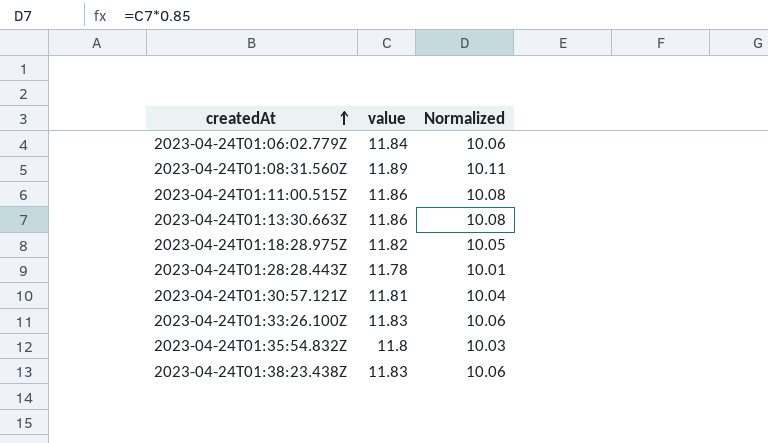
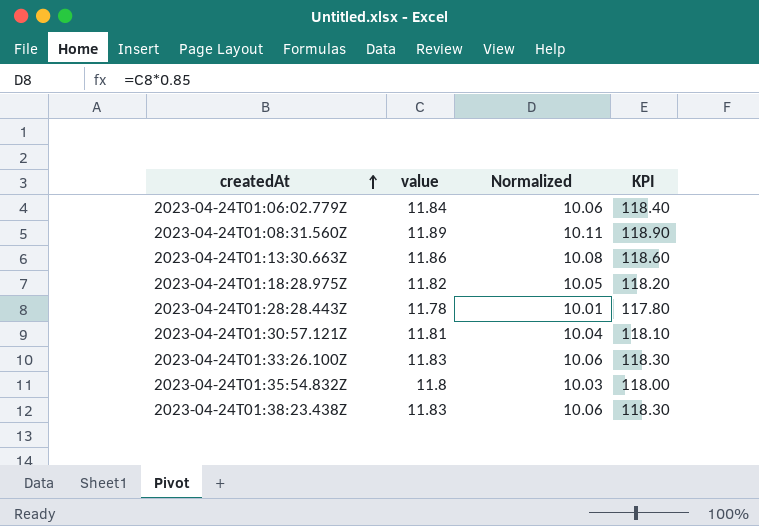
column KPI | formula: none -> [value] * 10
row 2023-04-24T01:11:00.515Z: 11.86 | 10.08 -> none

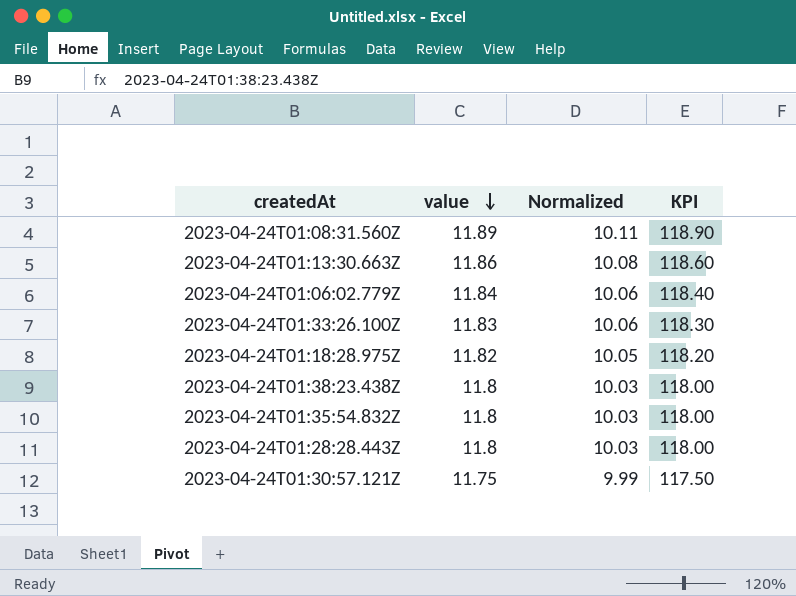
row order: createdAt ascending -> value descending
2023-04-24T01:38:23.438Z | value: 11.83 -> 11.8
2023-04-24T01:38:23.438Z | Normalized: 10.06 -> 10.03
2023-04-24T01:38:23.438Z | KPI: 118.30 -> 118.00
2023-04-24T01:28:28.443Z | value: 11.78 -> 11.8
2023-04-24T01:28:28.443Z | Normalized: 10.01 -> 10.03
2023-04-24T01:28:28.443Z | KPI: 117.80 -> 118.00
2023-04-24T01:30:57.121Z | value: 11.81 -> 11.75
2023-04-24T01:30:57.121Z | Normalized: 10.04 -> 9.99
2023-04-24T01:30:57.121Z | KPI: 118.10 -> 117.50

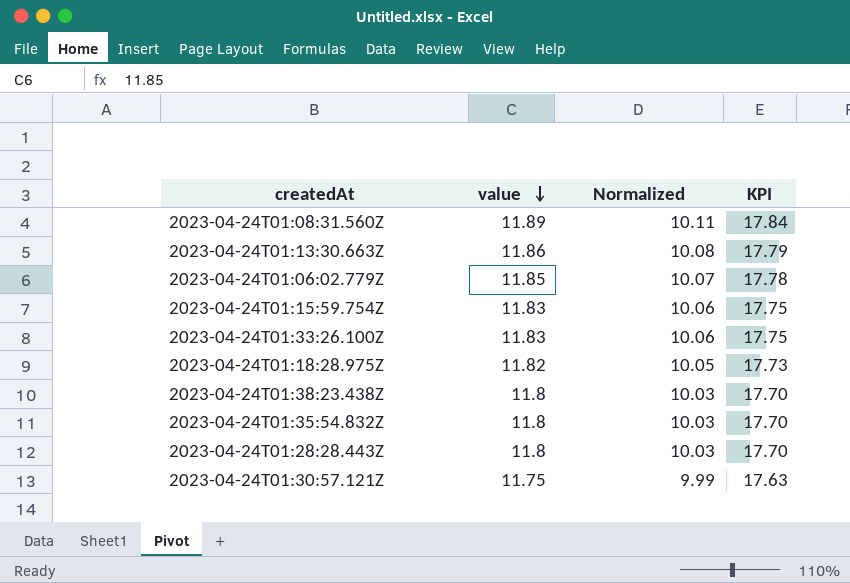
column KPI | formula: [value] * 10 -> [value] * 1.5
2023-04-24T01:06:02.779Z | value: 11.84 -> 11.85
2023-04-24T01:06:02.779Z | Normalized: 10.06 -> 10.07
row 2023-04-24T01:15:59.754Z: none -> 11.83 | 10.06 | 17.75

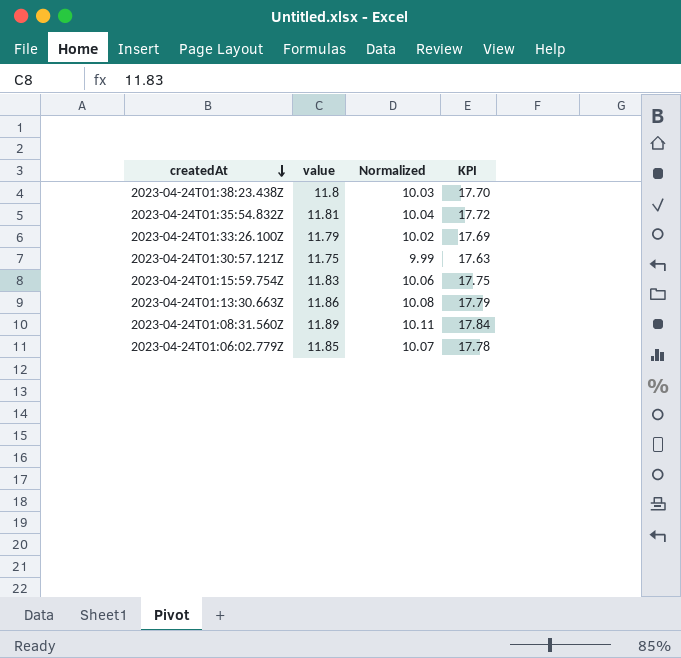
row order: value descending -> createdAt descending
row 2023-04-24T01:18:28.975Z: 11.82 | 10.05 | 17.73 -> none
row 2023-04-24T01:28:28.443Z: 11.8 | 10.03 | 17.70 -> none
2023-04-24T01:35:54.832Z | value: 11.8 -> 11.81
2023-04-24T01:35:54.832Z | Normalized: 10.03 -> 10.04
2023-04-24T01:35:54.832Z | KPI: 17.70 -> 17.72
2023-04-24T01:33:26.100Z | value: 11.83 -> 11.79
2023-04-24T01:33:26.100Z | Normalized: 10.06 -> 10.02
2023-04-24T01:33:26.100Z | KPI: 17.75 -> 17.69

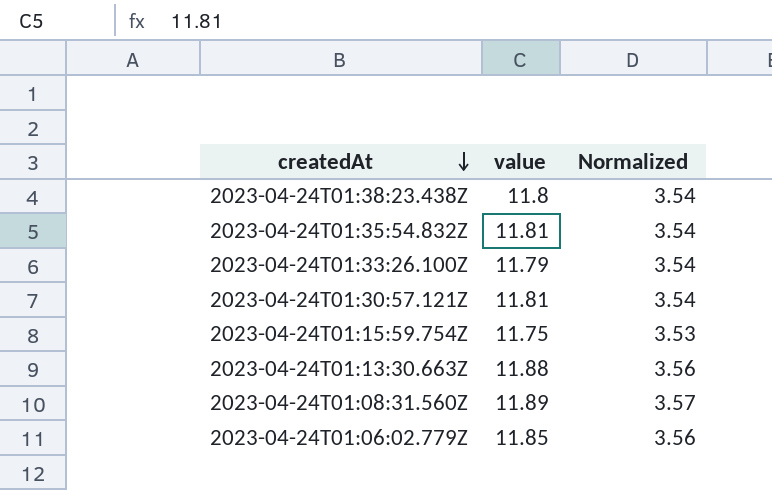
column KPI | formula: [value] * 1.5 -> none
column Normalized | formula: [value] * 0.85 -> [value] * 0.3
2023-04-24T01:30:57.121Z | value: 11.75 -> 11.81
2023-04-24T01:15:59.754Z | value: 11.83 -> 11.75
2023-04-24T01:13:30.663Z | value: 11.86 -> 11.88

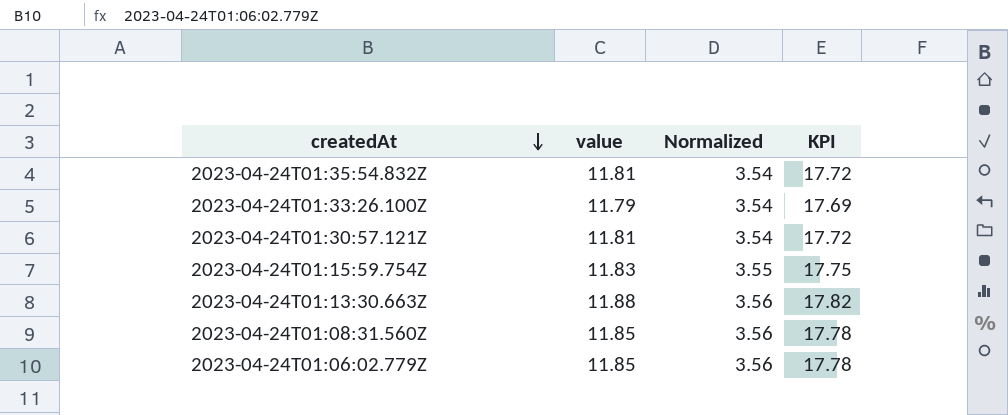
column KPI | formula: none -> [value] * 1.5
row 2023-04-24T01:38:23.438Z: 11.8 | 3.54 -> none
2023-04-24T01:15:59.754Z | value: 11.75 -> 11.83
2023-04-24T01:15:59.754Z | Normalized: 3.53 -> 3.55
2023-04-24T01:08:31.560Z | value: 11.89 -> 11.85
2023-04-24T01:08:31.560Z | Normalized: 3.57 -> 3.56

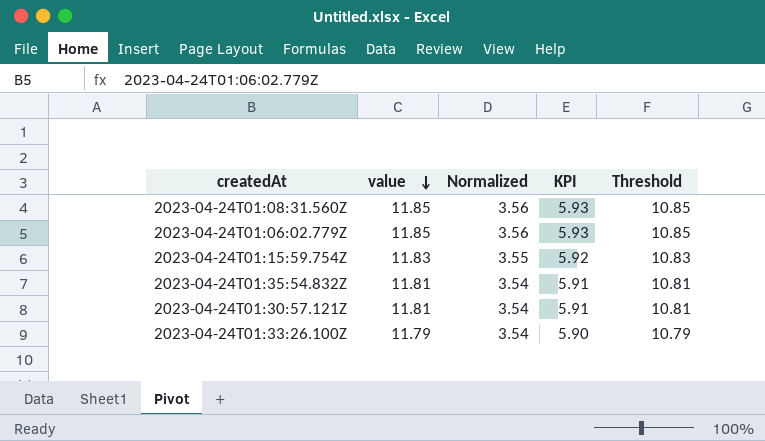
row order: createdAt descending -> value descending
column KPI | formula: [value] * 1.5 -> [value] * 0.5
column Threshold | formula: none -> [value] - 1
row 2023-04-24T01:13:30.663Z: 11.88 | 3.56 | 17.82 -> none

